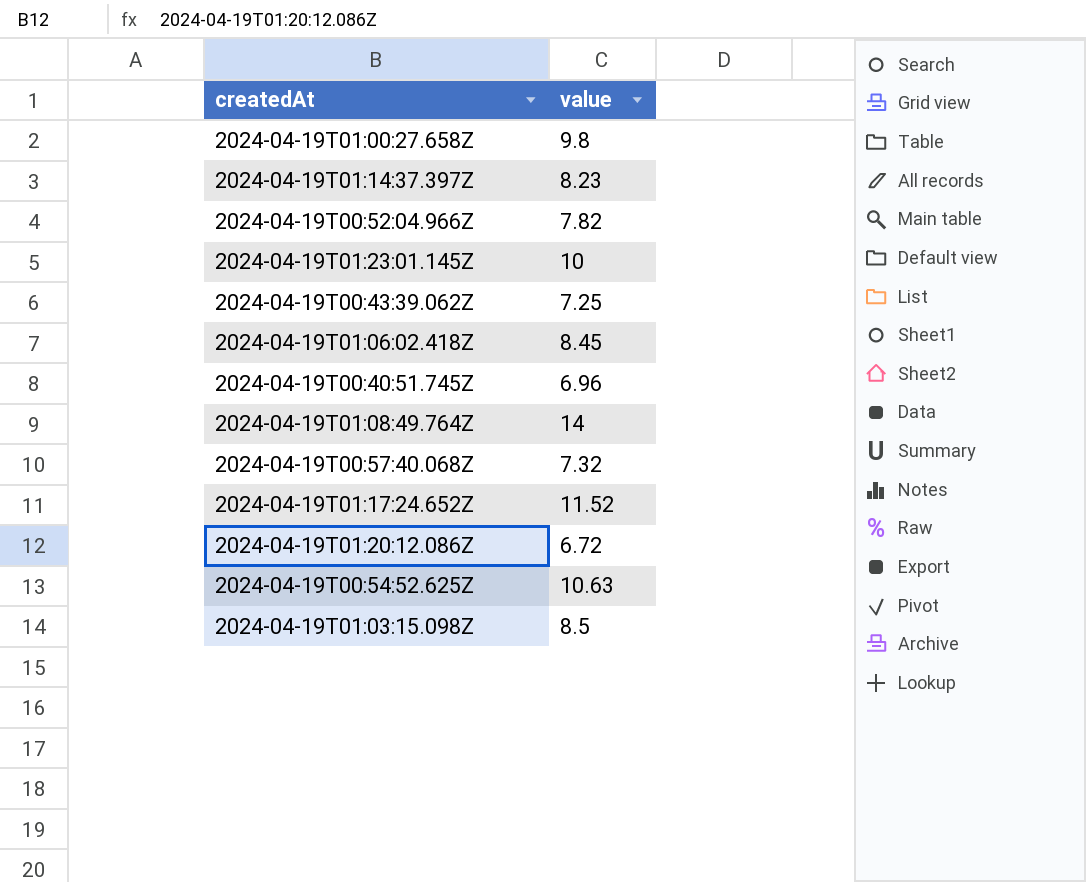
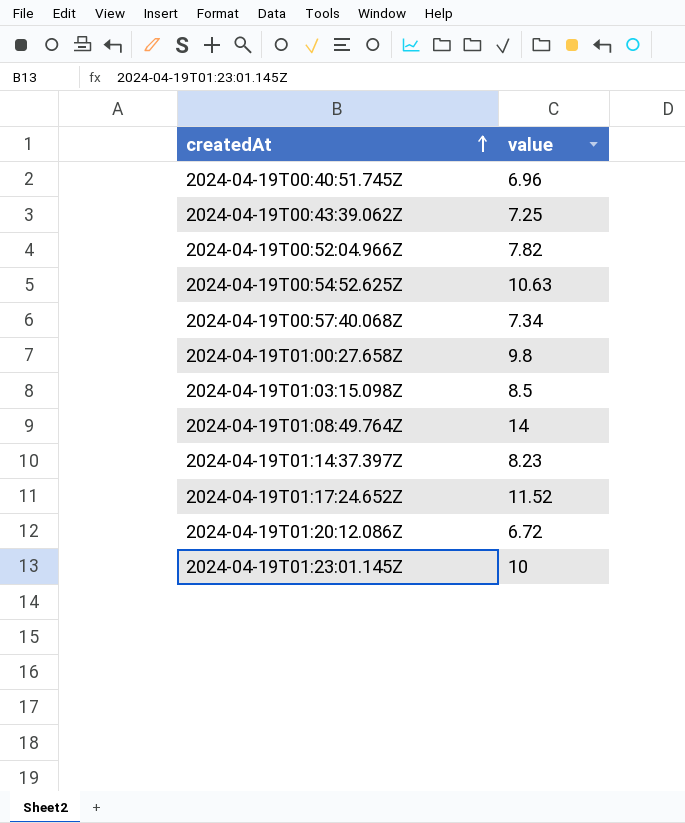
row order: none -> createdAt ascending
row 2024-04-19T01:06:02.418Z: 8.45 -> none
2024-04-19T00:57:40.068Z | value: 7.32 -> 7.34

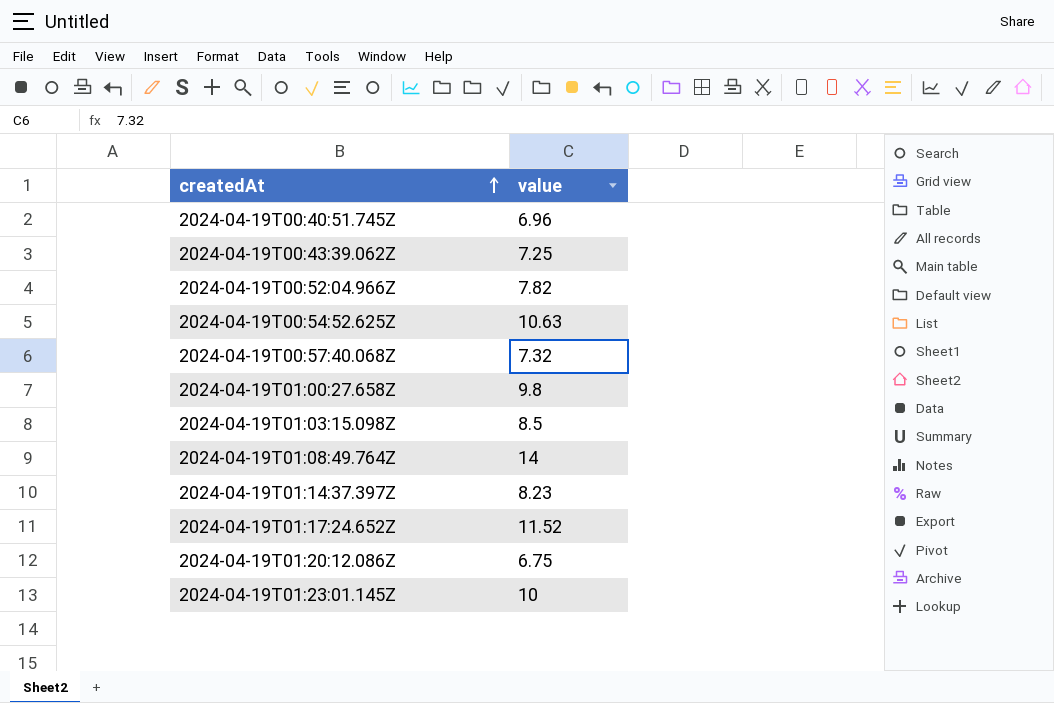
2024-04-19T00:57:40.068Z | value: 7.34 -> 7.32
2024-04-19T01:20:12.086Z | value: 6.72 -> 6.75

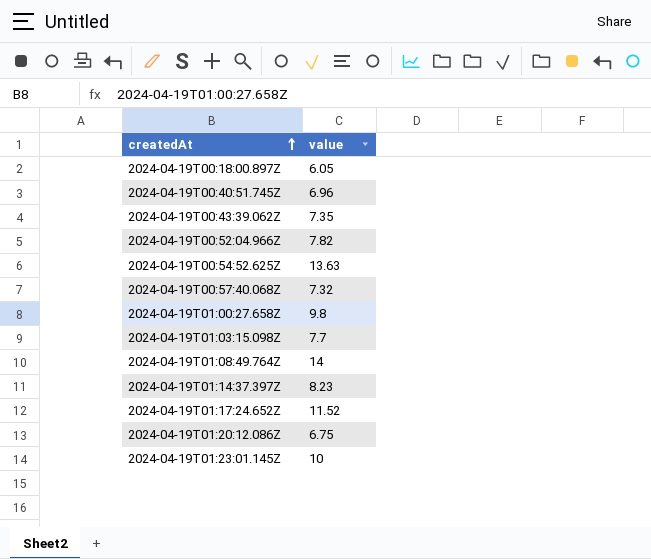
row 2024-04-19T00:18:00.897Z: none -> 6.05
2024-04-19T00:43:39.062Z | value: 7.25 -> 7.35
2024-04-19T00:54:52.625Z | value: 10.63 -> 13.63
2024-04-19T01:03:15.098Z | value: 8.5 -> 7.7

